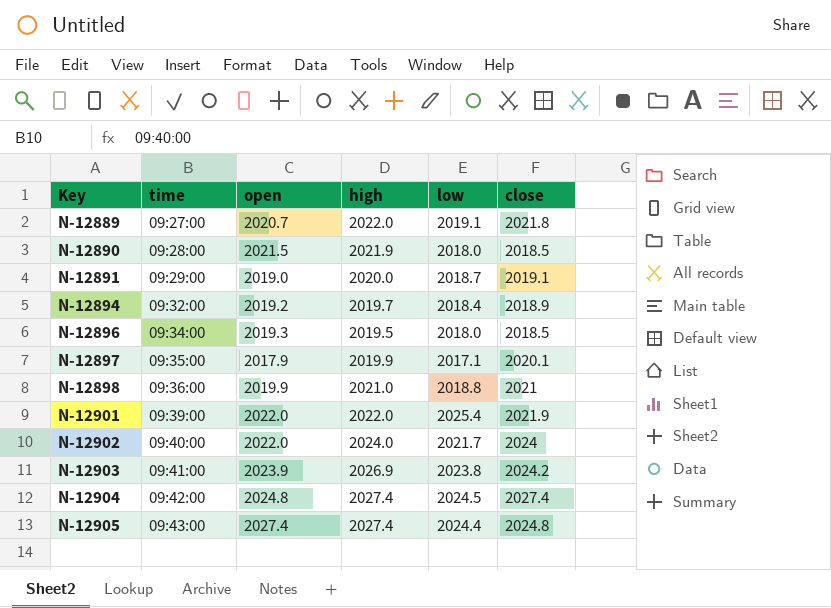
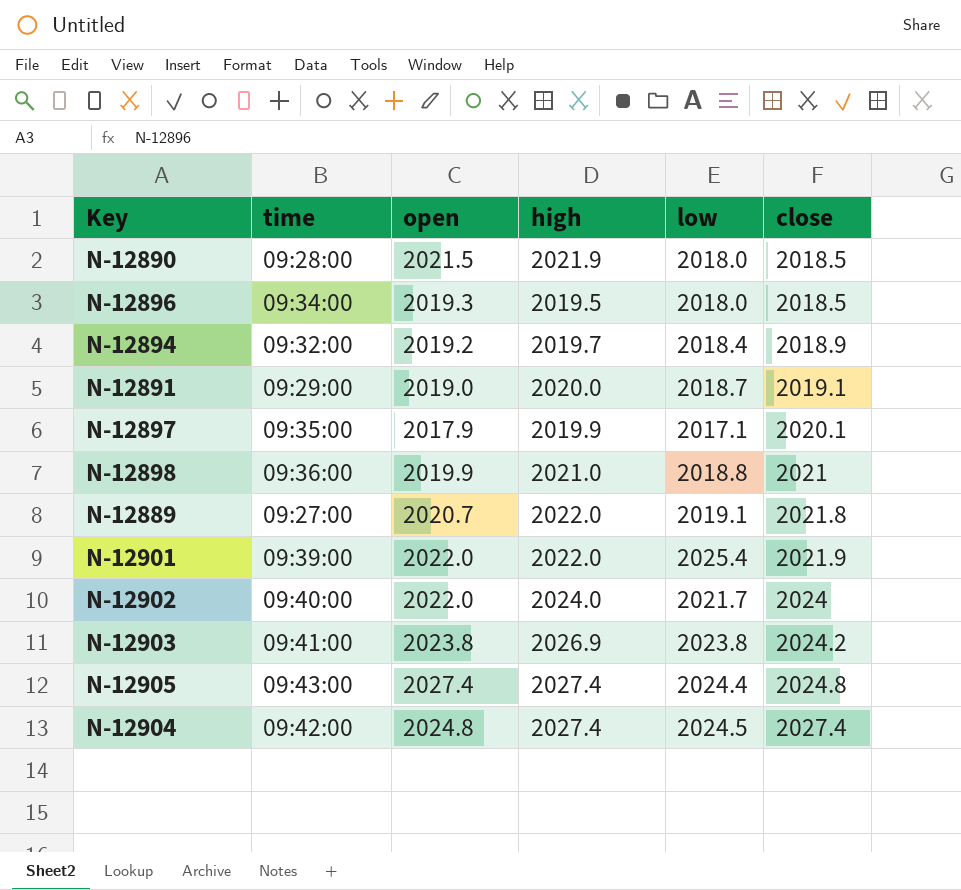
row order: Key ascending -> close ascending
N-12903 | open: 2023.9 -> 2023.8

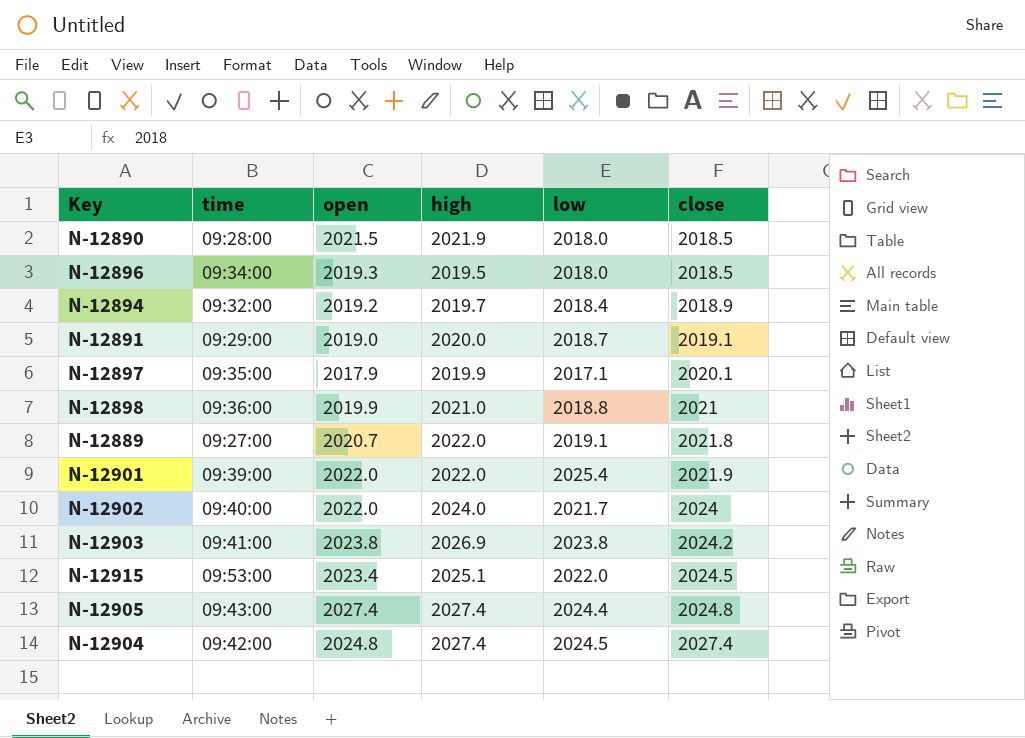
row N-12915: none -> 09:53:00 | 2023.4 | 2025.1 | 2022.0 | 2024.5

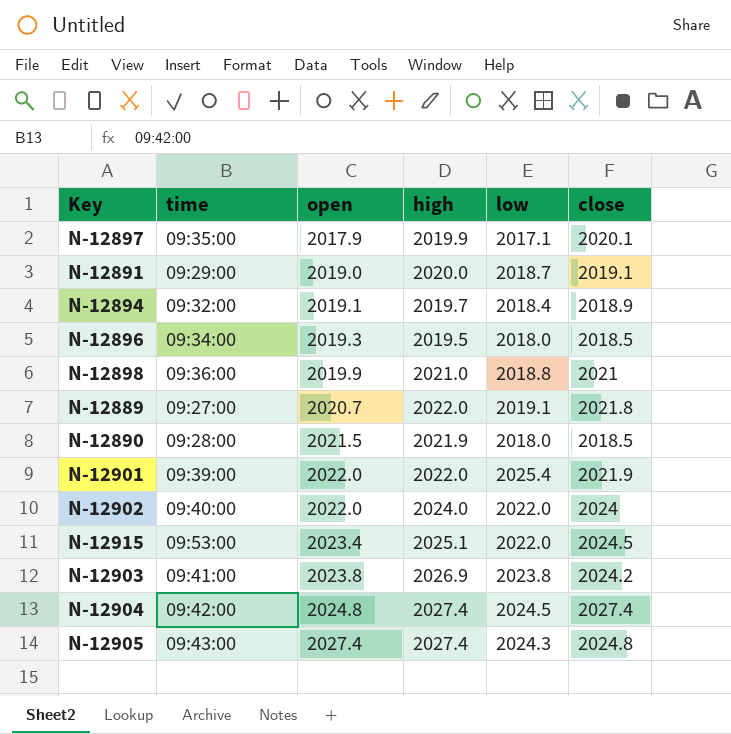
row order: close ascending -> open ascending
N-12894 | open: 2019.2 -> 2019.1
N-12902 | low: 2021.7 -> 2022.0
N-12905 | low: 2024.4 -> 2024.3

